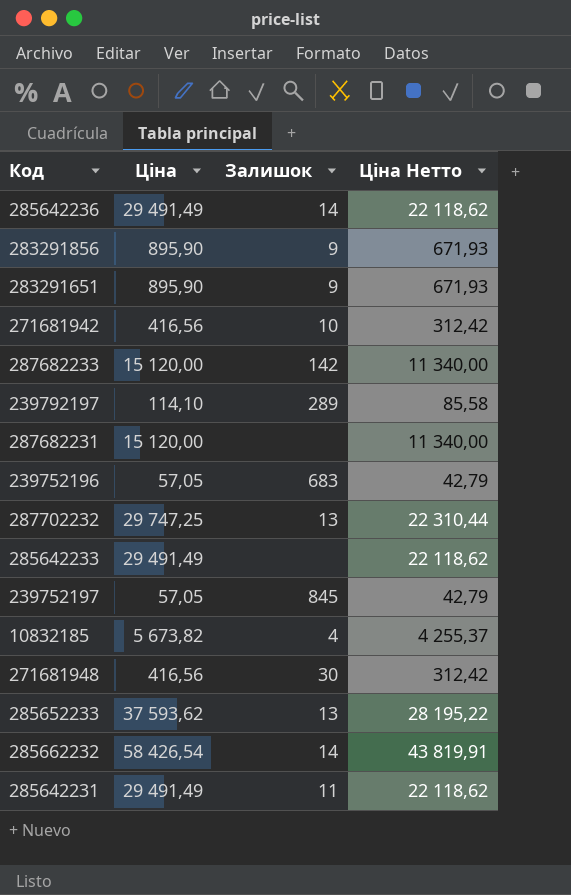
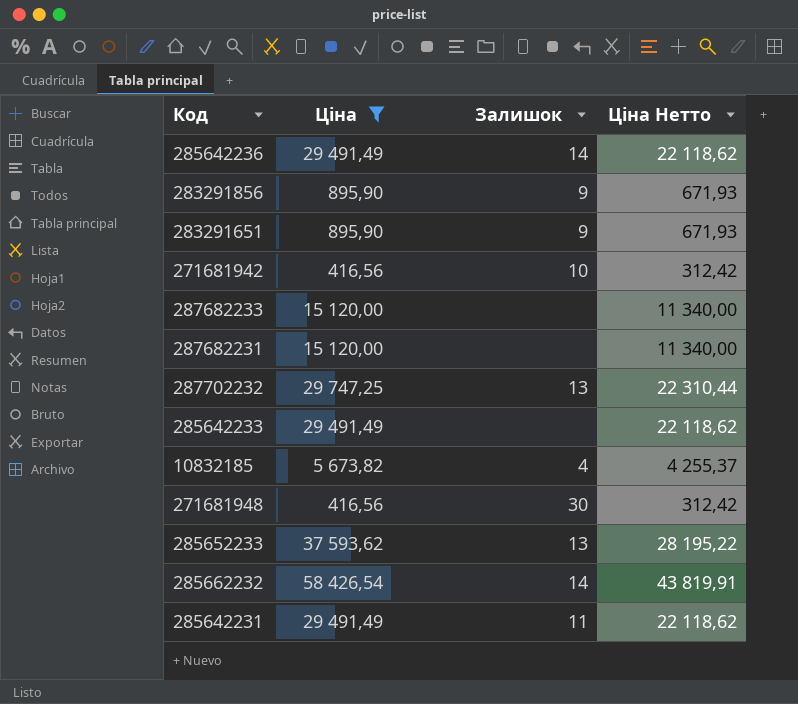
filter: none -> Ціна >= 416,56
287682233 | Залишок: 142 -> none

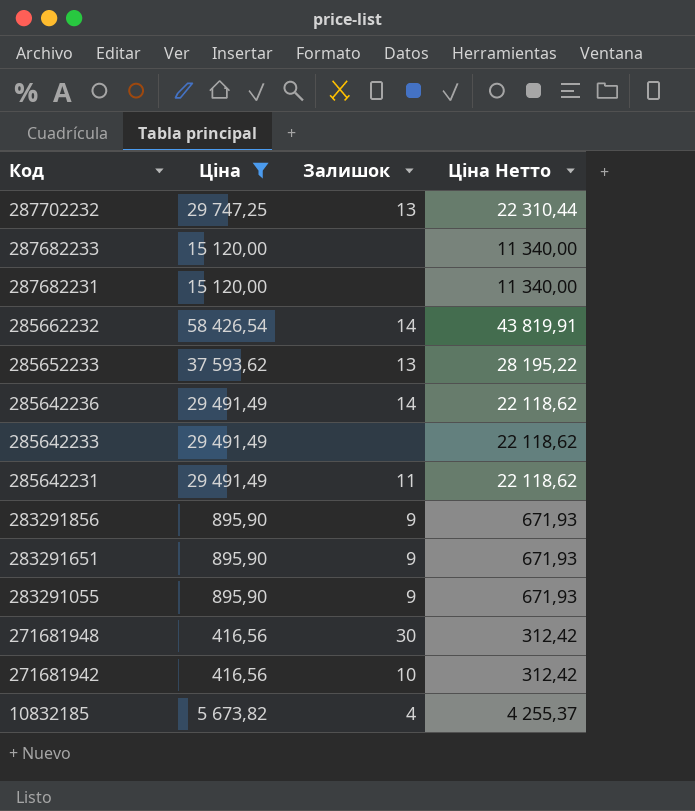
row order: none -> Код descending
row 283291055: none -> 895,90 | 9 | 671,93

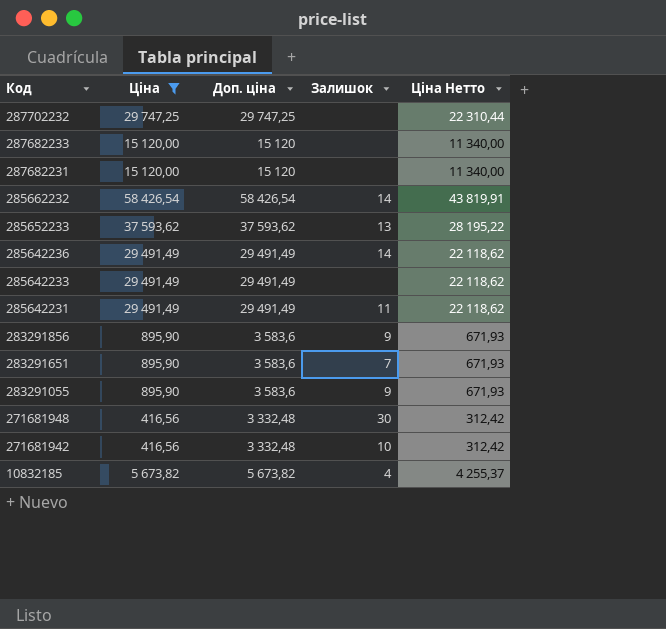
column Доп. ціна | position: none -> 3
287702232 | Залишок: 13 -> none
283291651 | Залишок: 9 -> 7

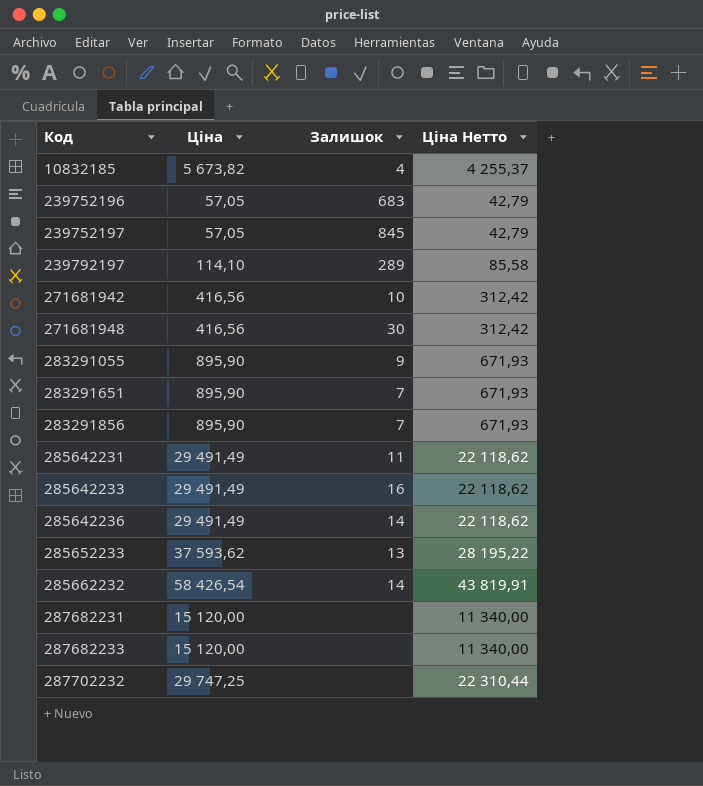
filter: Ціна >= 416,56 -> none
row order: Код descending -> Код ascending
column Доп. ціна | position: 3 -> none
283291856 | Залишок: 9 -> 7
285642233 | Залишок: none -> 16

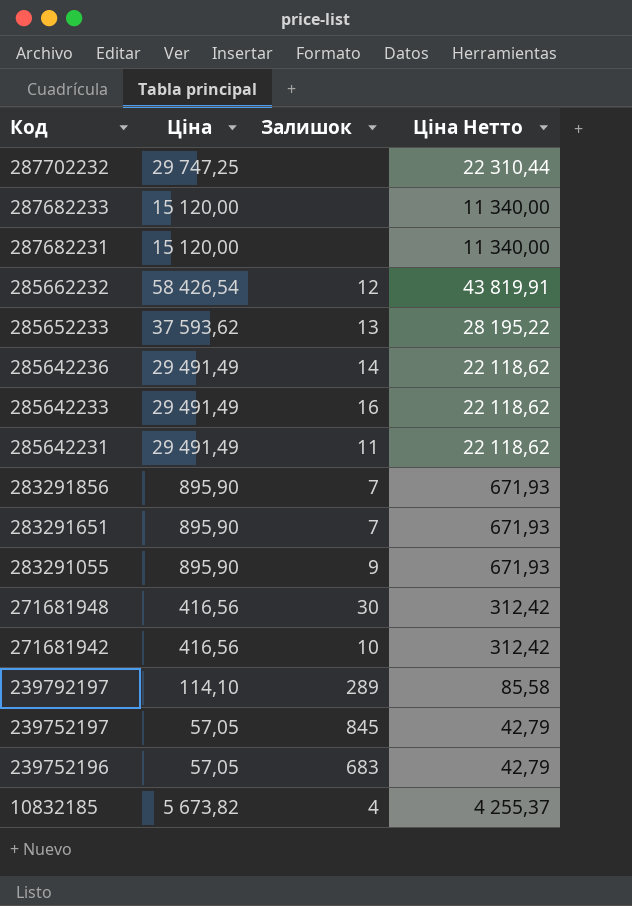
row order: Код ascending -> Код descending
285662232 | Залишок: 14 -> 12

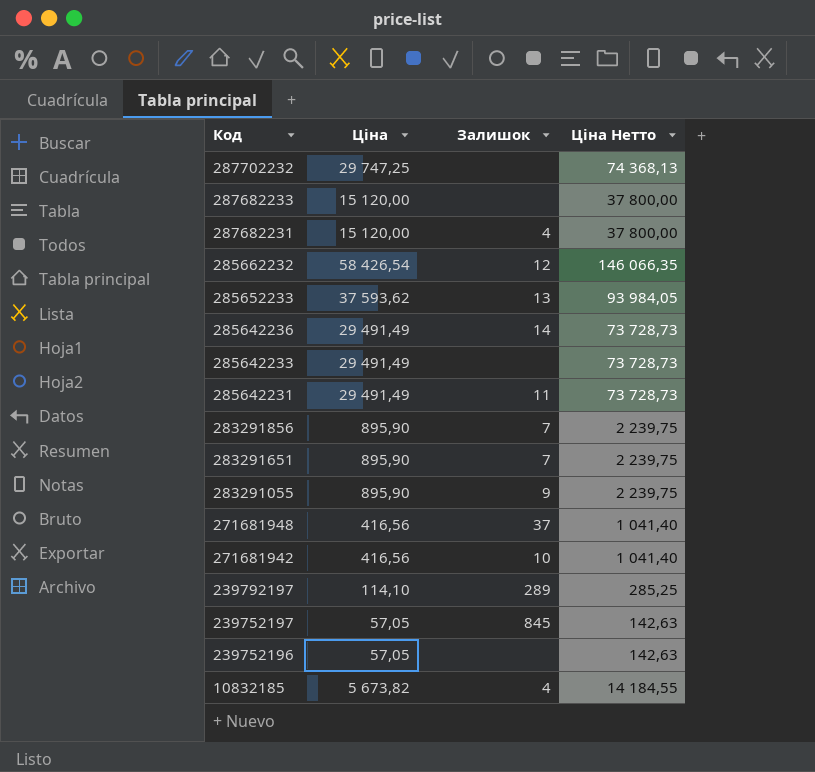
column Ціна Нетто | formula: [Ціна] * 0,75 -> [Ціна] * 2,5
287682231 | Залишок: none -> 4
285642233 | Залишок: 16 -> none
271681948 | Залишок: 30 -> 37
239752196 | Залишок: 683 -> none

